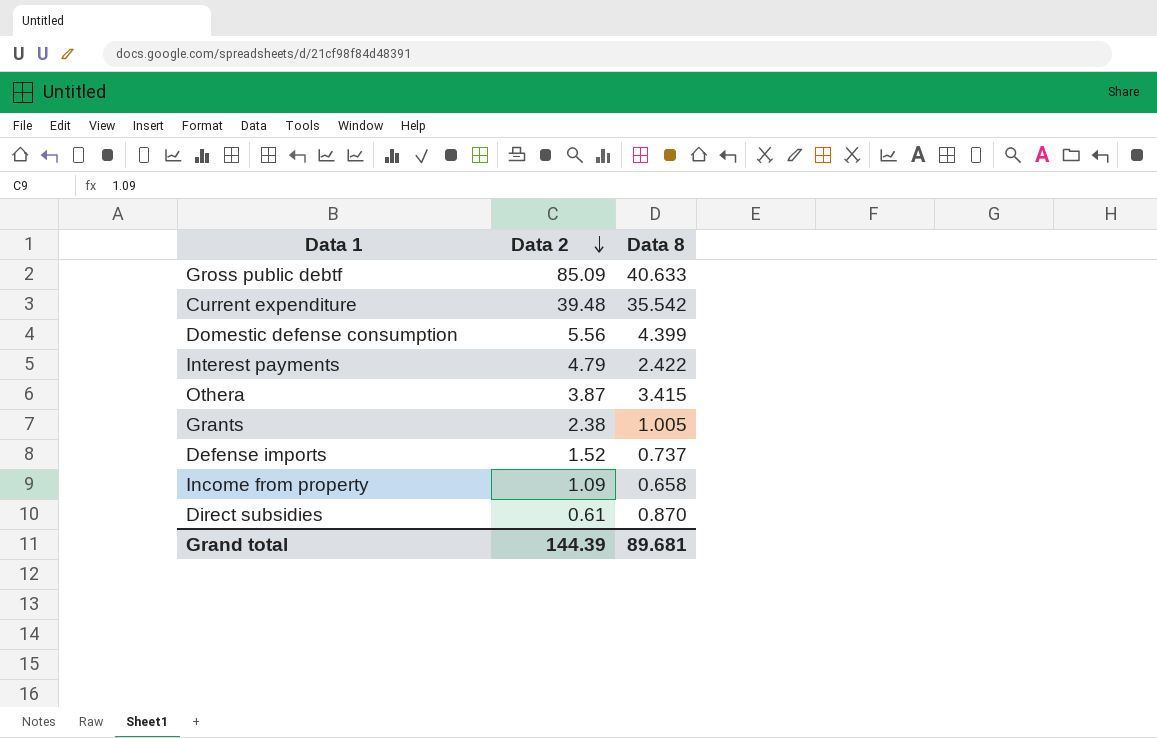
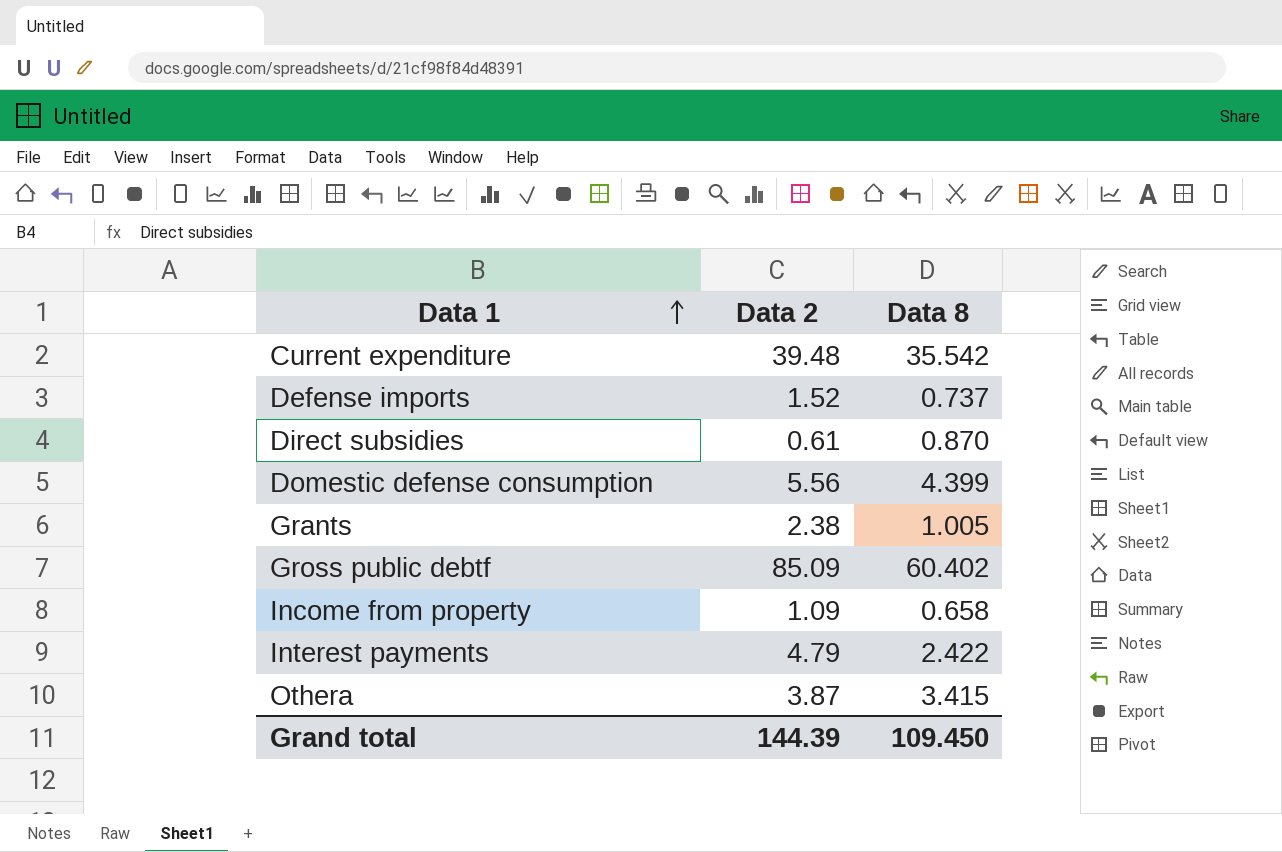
row order: Data 2 descending -> Data 1 ascending
Gross public debtf | Data 8: 40.633 -> 60.402
Grand total | Data 8: 89.681 -> 109.450

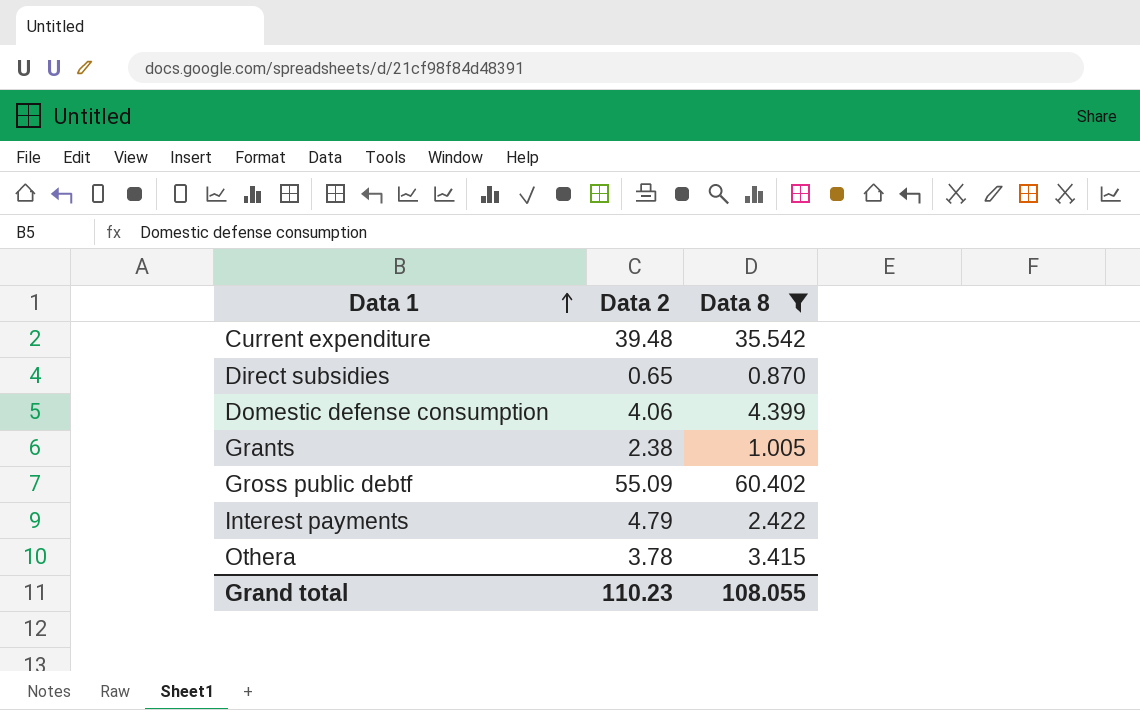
filter: none -> Data 8 >= 0.870
Direct subsidies | Data 2: 0.61 -> 0.65
Domestic defense consumption | Data 2: 5.56 -> 4.06
Gross public debtf | Data 2: 85.09 -> 55.09
Othera | Data 2: 3.87 -> 3.78
Grand total | Data 2: 144.39 -> 110.23
Grand total | Data 8: 109.450 -> 108.055

